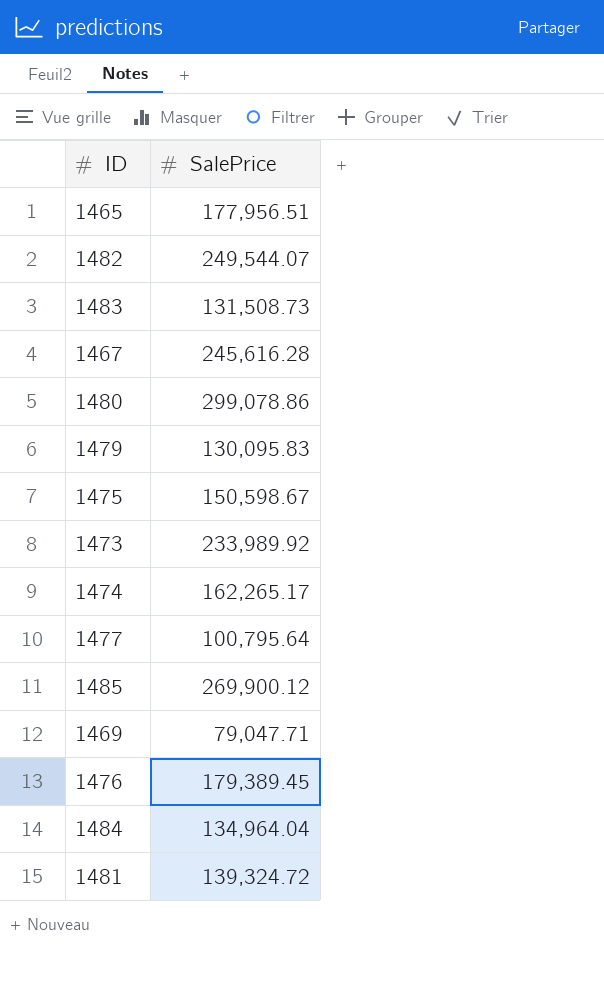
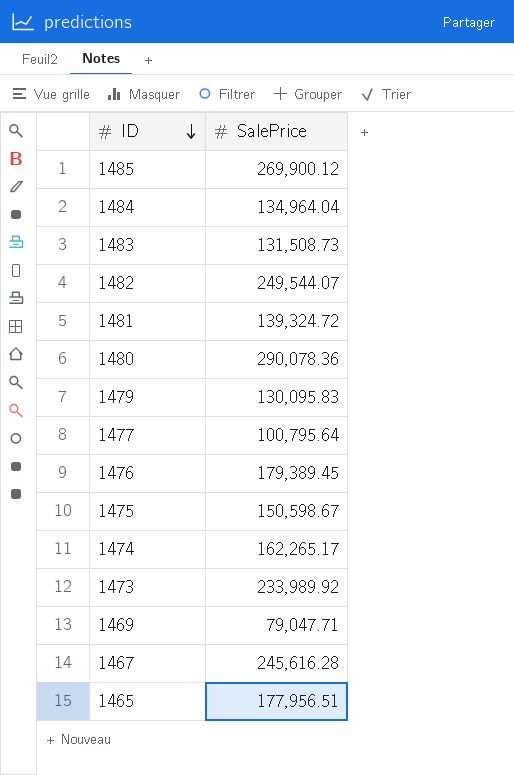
row order: none -> ID descending
1480 | SalePrice: 299,078.86 -> 290,078.36

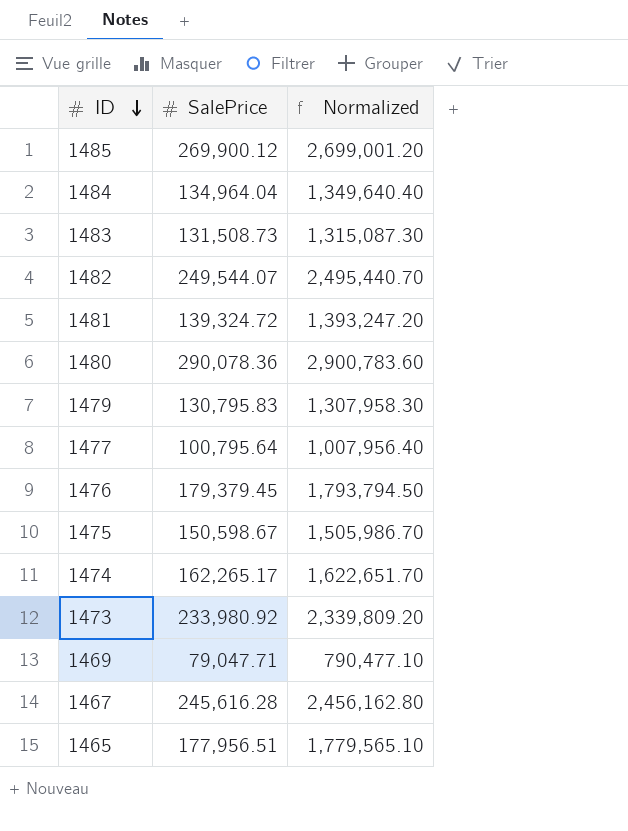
column Normalized | formula: none -> [SalePrice] * 10
1479 | SalePrice: 130,095.83 -> 130,795.83
1476 | SalePrice: 179,389.45 -> 179,379.45
1473 | SalePrice: 233,989.92 -> 233,980.92

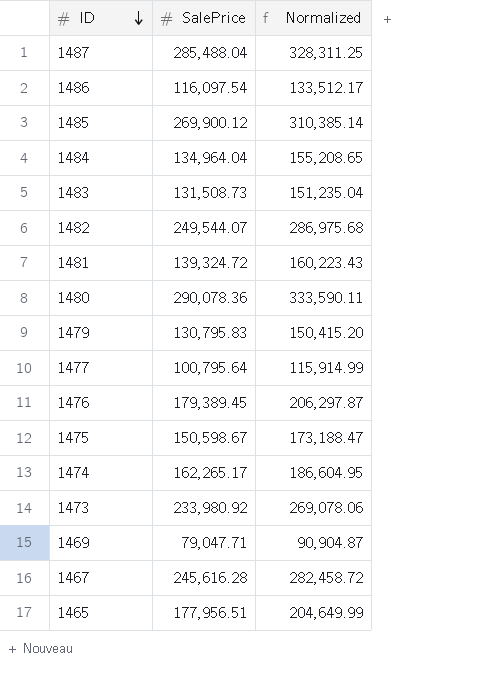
column Normalized | formula: [SalePrice] * 10 -> [SalePrice] * 1.15
row 1487: none -> 285,488.04 | 328,311.25
row 1486: none -> 116,097.54 | 133,512.17
1476 | SalePrice: 179,379.45 -> 179,389.45

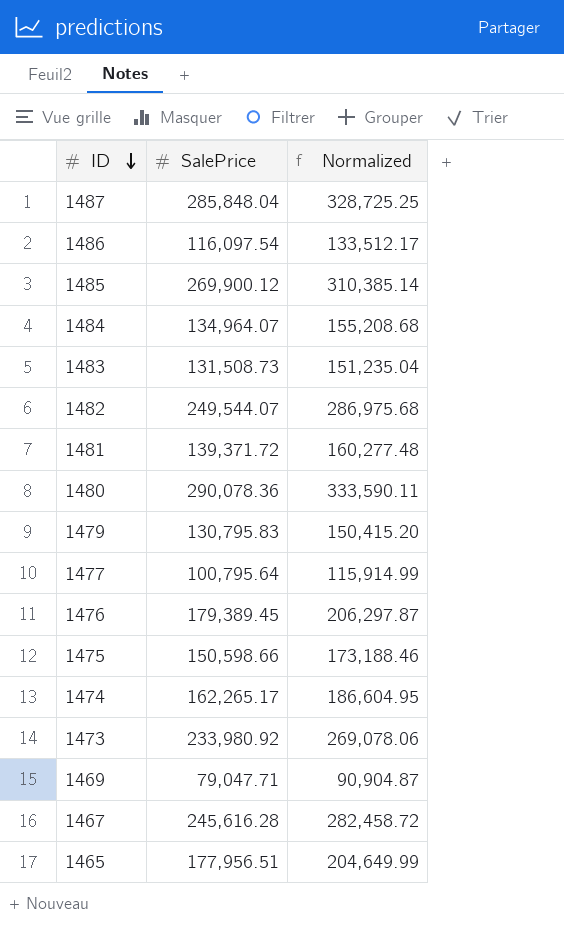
1487 | SalePrice: 285,488.04 -> 285,848.04
1487 | Normalized: 328,311.25 -> 328,725.25
1484 | SalePrice: 134,964.04 -> 134,964.07
1484 | Normalized: 155,208.65 -> 155,208.68
1481 | SalePrice: 139,324.72 -> 139,371.72
1481 | Normalized: 160,223.43 -> 160,277.48
1475 | SalePrice: 150,598.67 -> 150,598.66
1475 | Normalized: 173,188.47 -> 173,188.46

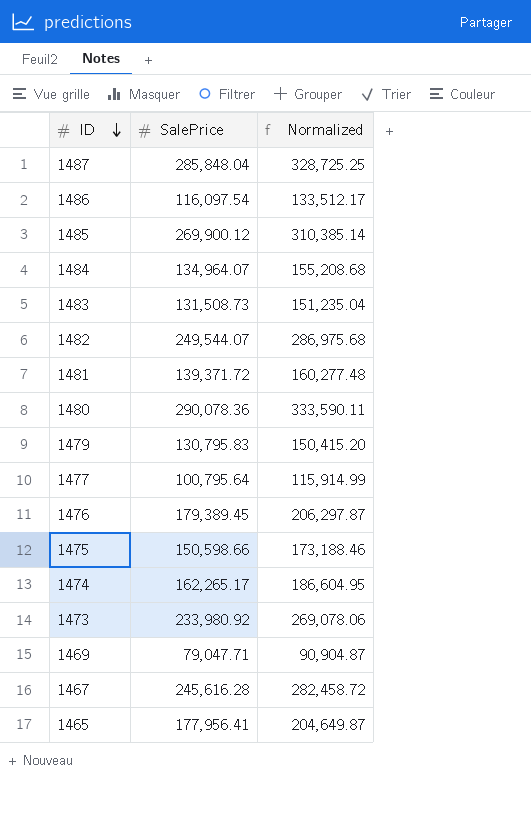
1465 | SalePrice: 177,956.51 -> 177,956.41
1465 | Normalized: 204,649.99 -> 204,649.87

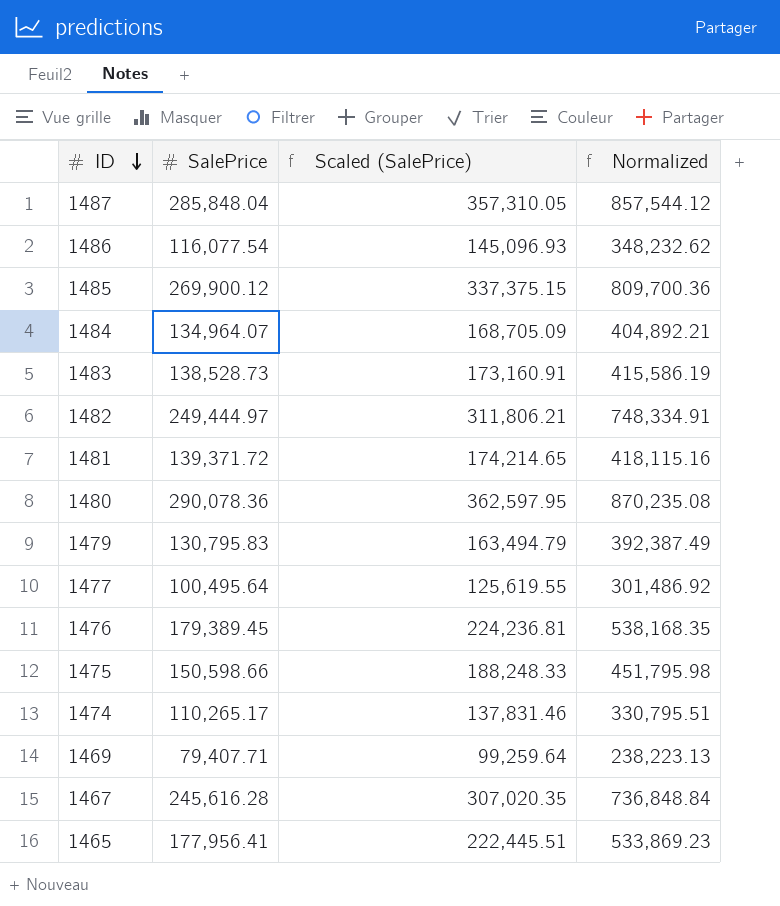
column Scaled (SalePrice) | formula: none -> [SalePrice] * 1.25
column Normalized | formula: [SalePrice] * 1.15 -> [SalePrice] * 3
row 1473: 233,980.92 | 269,078.06 -> none
1486 | SalePrice: 116,097.54 -> 116,077.54
1483 | SalePrice: 131,508.73 -> 138,528.73
1482 | SalePrice: 249,544.07 -> 249,444.97
1477 | SalePrice: 100,795.64 -> 100,495.64
1474 | SalePrice: 162,265.17 -> 110,265.17
1469 | SalePrice: 79,047.71 -> 79,407.71

